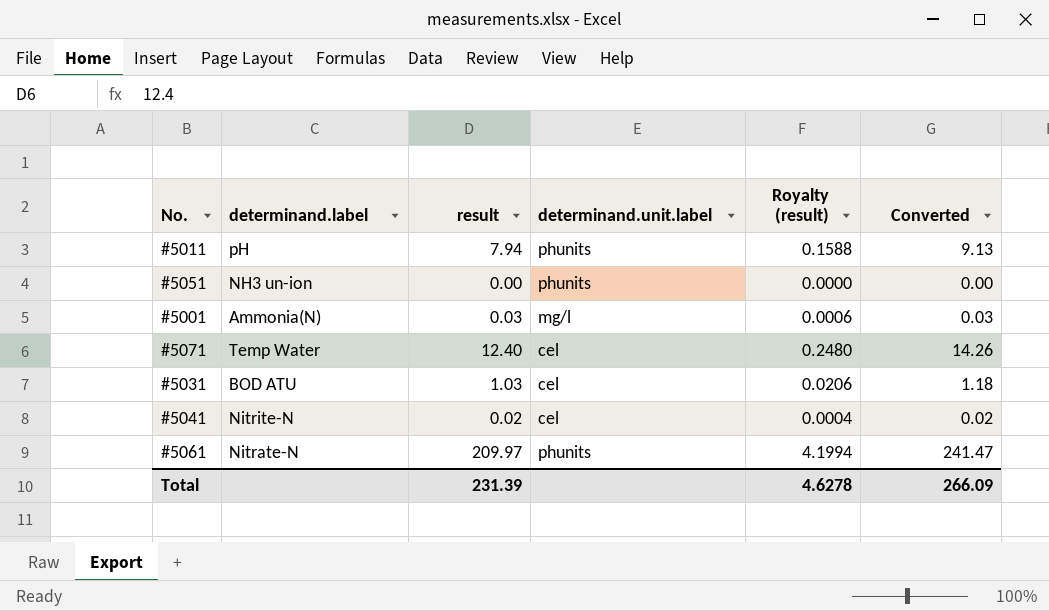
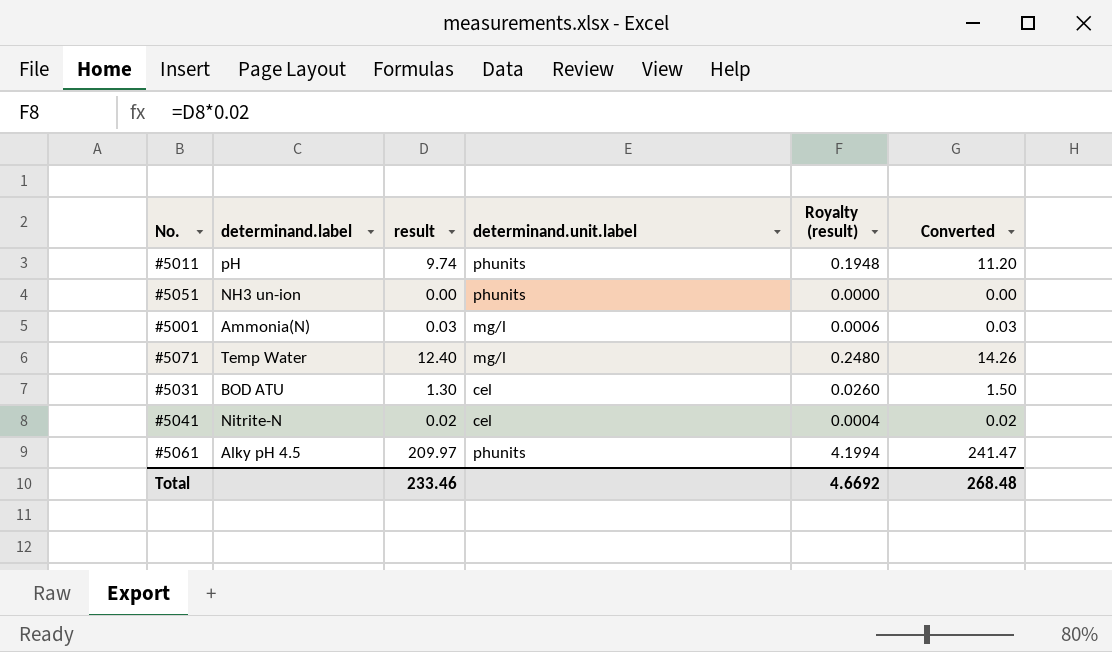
#5011 | result: 7.94 -> 9.74
#5011 | Royalty (result): 0.1588 -> 0.1948
#5011 | Converted: 9.13 -> 11.20
#5071 | determinand.unit.label: cel -> mg/l
#5031 | result: 1.03 -> 1.30
#5031 | Royalty (result): 0.0206 -> 0.0260
#5031 | Converted: 1.18 -> 1.50
#5061 | determinand.label: Nitrate-N -> Alky pH 4.5
Total | result: 231.39 -> 233.46
Total | Royalty (result): 4.6278 -> 4.6692
Total | Converted: 266.09 -> 268.48

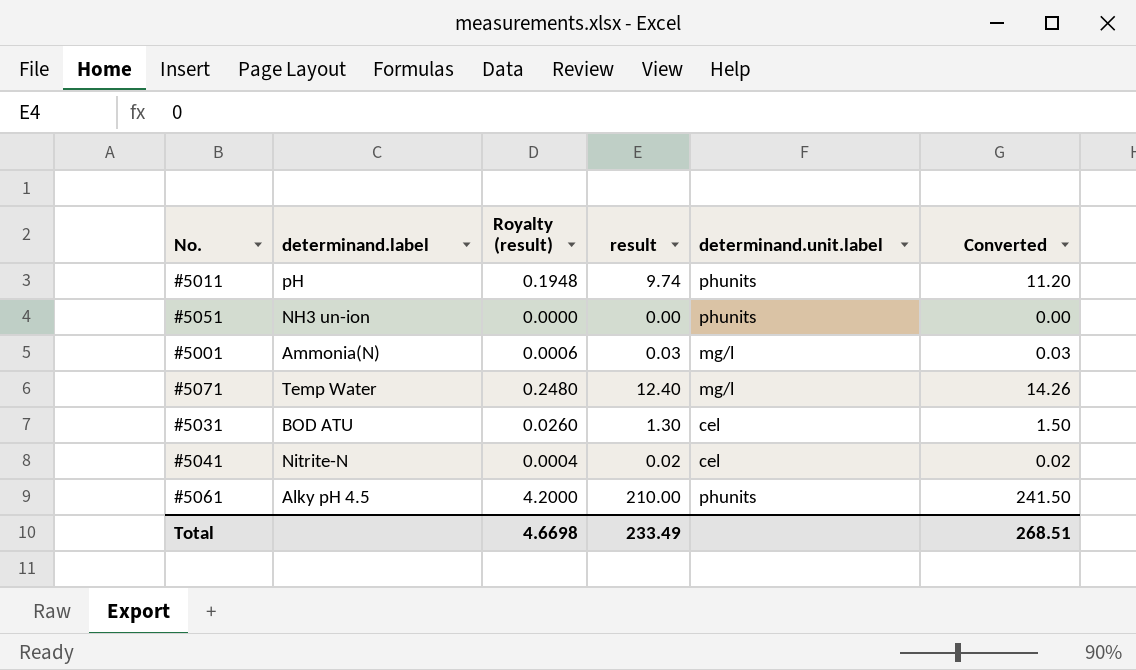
column Royalty (result) | position: 5 -> 3
#5061 | Royalty (result): 4.1994 -> 4.2000
#5061 | result: 209.97 -> 210.00
#5061 | Converted: 241.47 -> 241.50
Total | Royalty (result): 4.6692 -> 4.6698
Total | result: 233.46 -> 233.49
Total | Converted: 268.48 -> 268.51

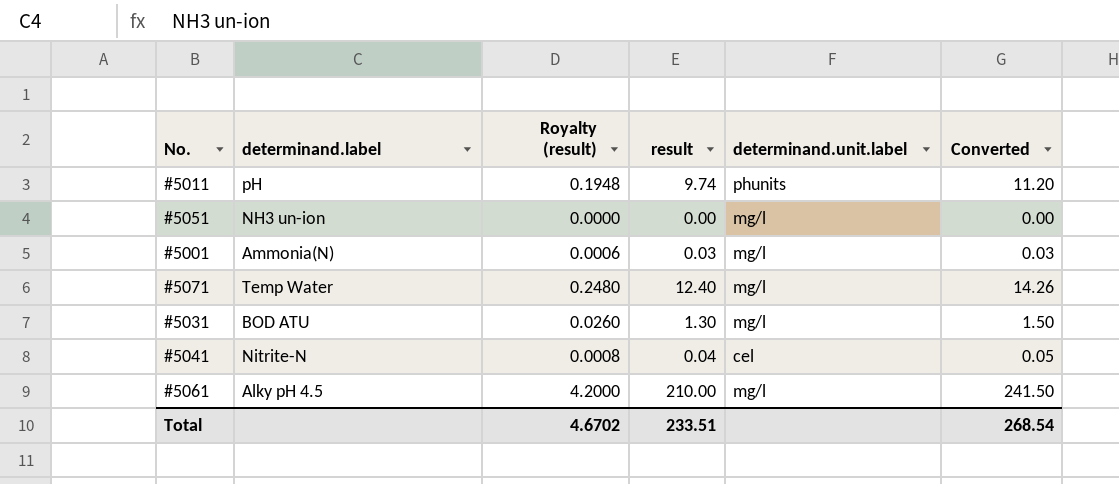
#5051 | determinand.unit.label: phunits -> mg/l
#5031 | determinand.unit.label: cel -> mg/l
#5041 | Royalty (result): 0.0004 -> 0.0008
#5041 | result: 0.02 -> 0.04
#5041 | Converted: 0.02 -> 0.05
#5061 | determinand.unit.label: phunits -> mg/l
Total | Royalty (result): 4.6698 -> 4.6702
Total | result: 233.49 -> 233.51
Total | Converted: 268.51 -> 268.54

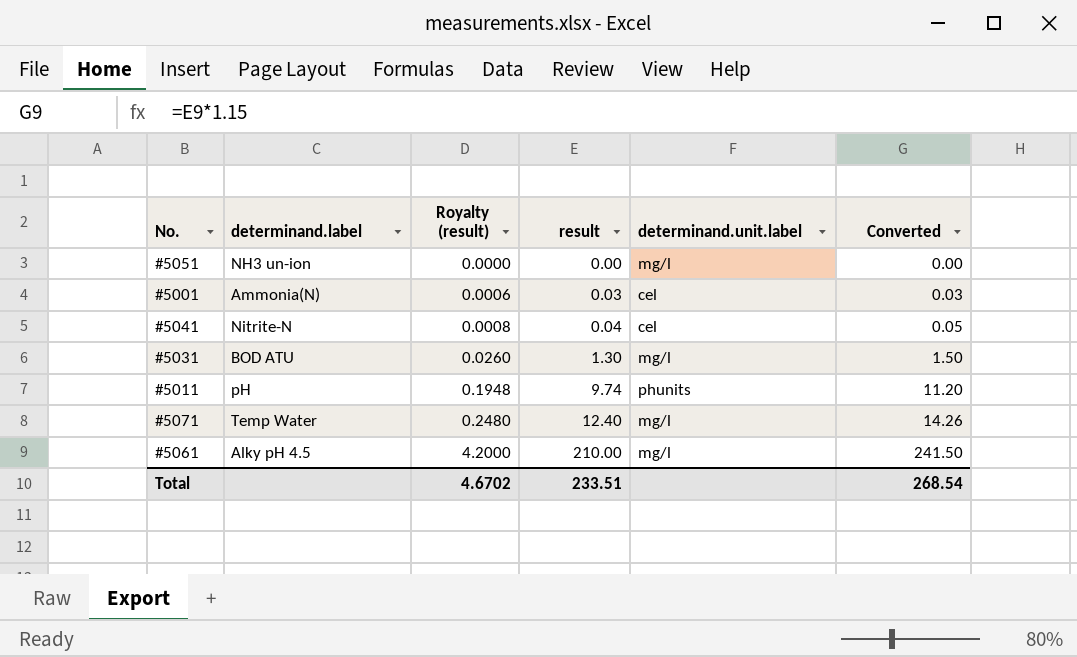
row order: none -> Royalty (result) ascending
#5001 | determinand.unit.label: mg/l -> cel

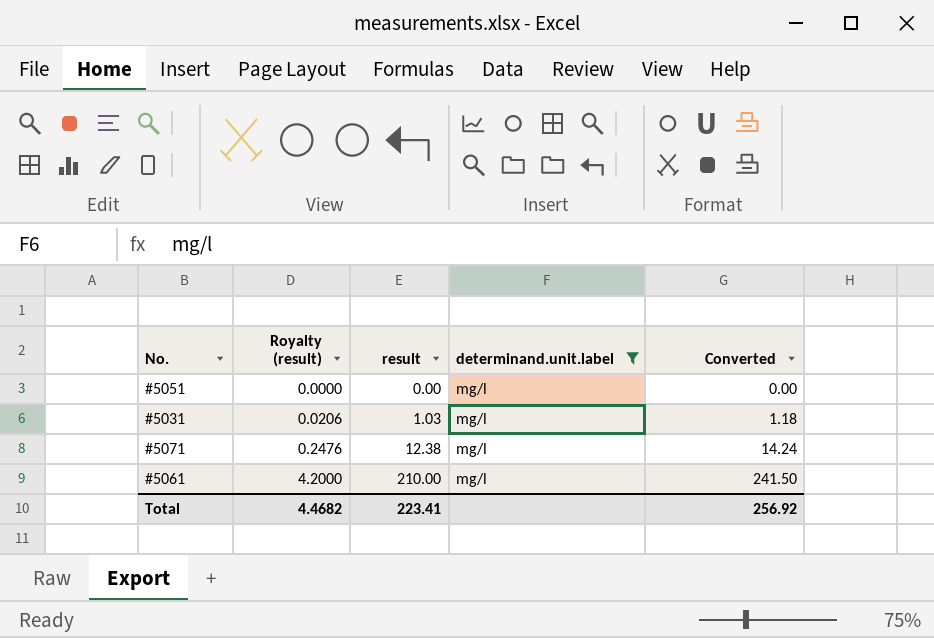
filter: none -> determinand.unit.label = mg/l
column determinand.label | position: 2 -> none
#5031 | Royalty (result): 0.0260 -> 0.0206
#5031 | result: 1.30 -> 1.03
#5031 | Converted: 1.50 -> 1.18
#5071 | Royalty (result): 0.2480 -> 0.2476
#5071 | result: 12.40 -> 12.38
#5071 | Converted: 14.26 -> 14.24
Total | Royalty (result): 4.6702 -> 4.4682
Total | result: 233.51 -> 223.41
Total | Converted: 268.54 -> 256.92

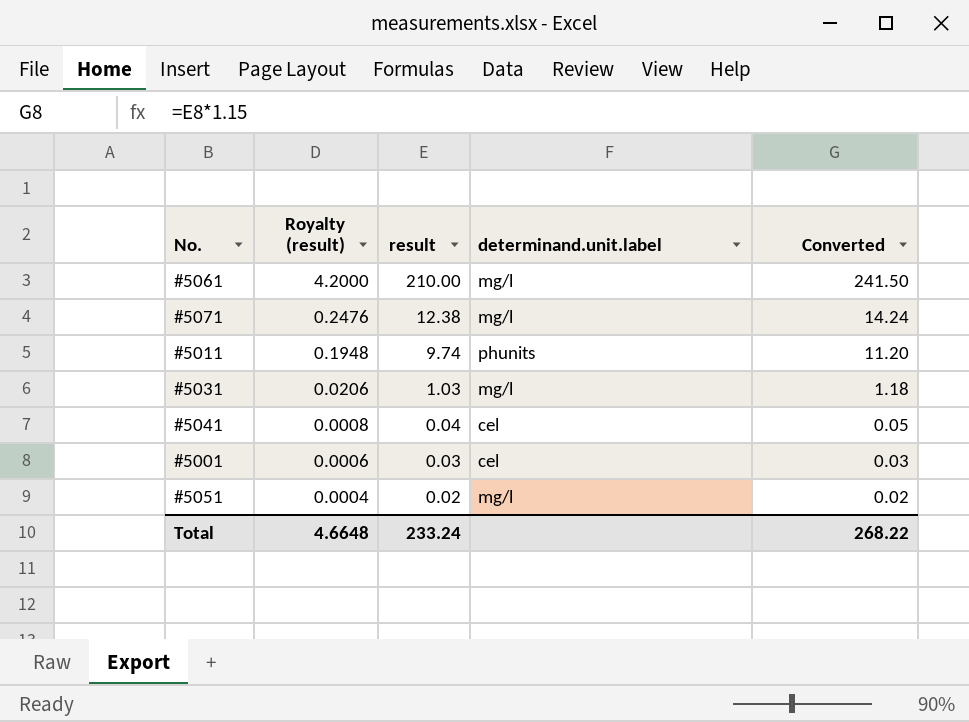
filter: determinand.unit.label = mg/l -> none
row order: Royalty (result) ascending -> Royalty (result) descending
#5051 | Royalty (result): 0.0000 -> 0.0004
#5051 | result: 0.00 -> 0.02
#5051 | Converted: 0.00 -> 0.02
Total | Royalty (result): 4.4682 -> 4.6648
Total | result: 223.41 -> 233.24
Total | Converted: 256.92 -> 268.22

